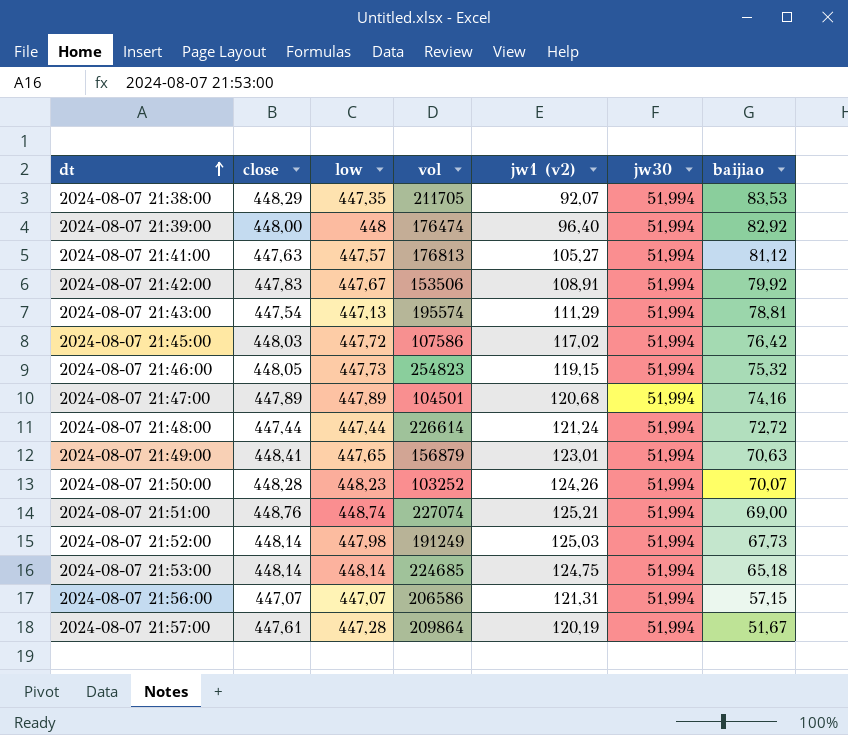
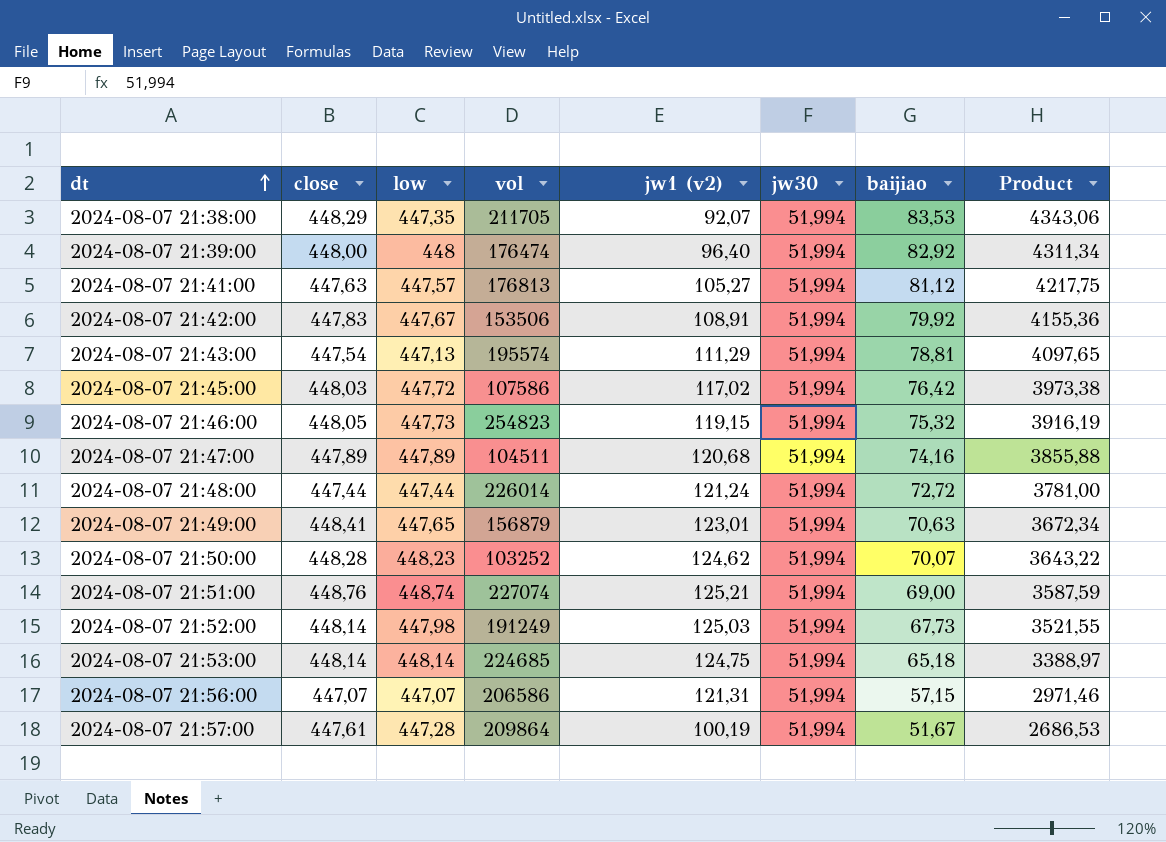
column Product | formula: none -> [jw30] * [baijiao]
2024-08-07 21:47:00 | vol: 104501 -> 104511
2024-08-07 21:48:00 | vol: 226614 -> 226014
2024-08-07 21:50:00 | jw1 (v2): 124,26 -> 124,62
2024-08-07 21:57:00 | jw1 (v2): 120,19 -> 100,19

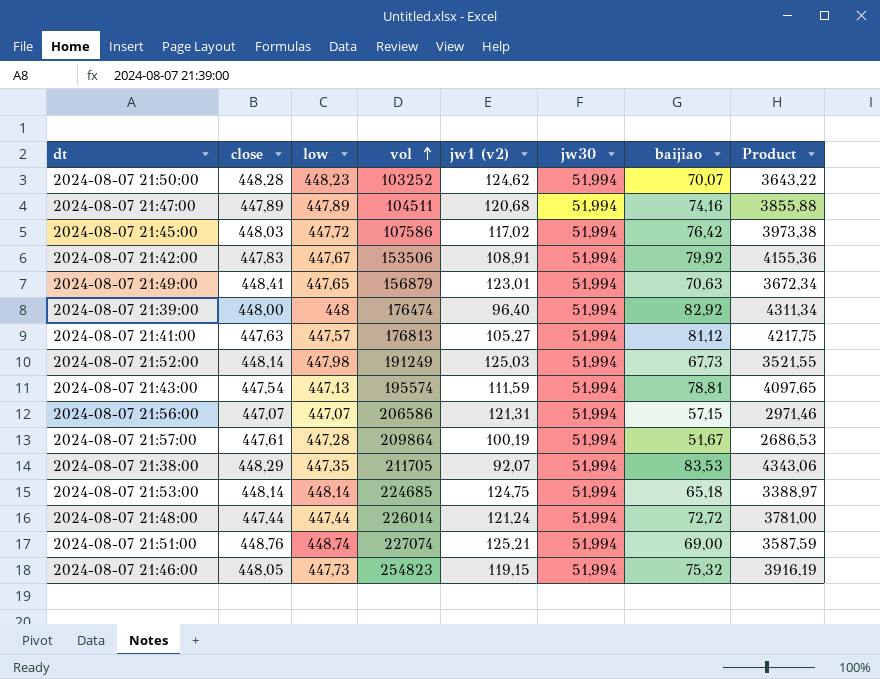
row order: dt ascending -> vol ascending
2024-08-07 21:43:00 | jw1 (v2): 111,29 -> 111,59

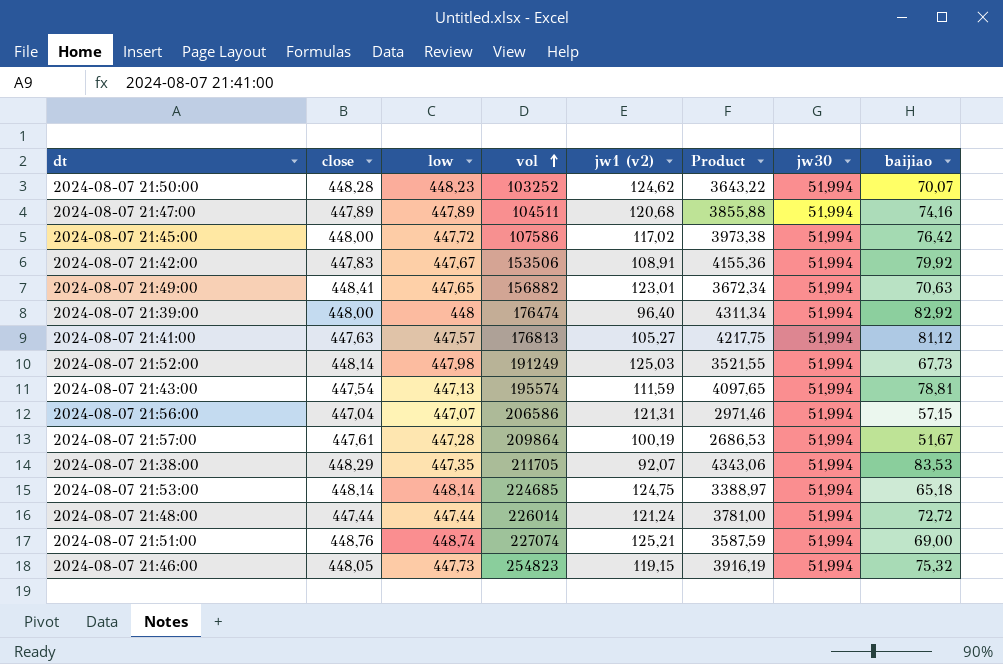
column Product | position: 8 -> 6
2024-08-07 21:45:00 | close: 448,03 -> 448,00
2024-08-07 21:49:00 | vol: 156879 -> 156882
2024-08-07 21:56:00 | close: 447,07 -> 447,04

